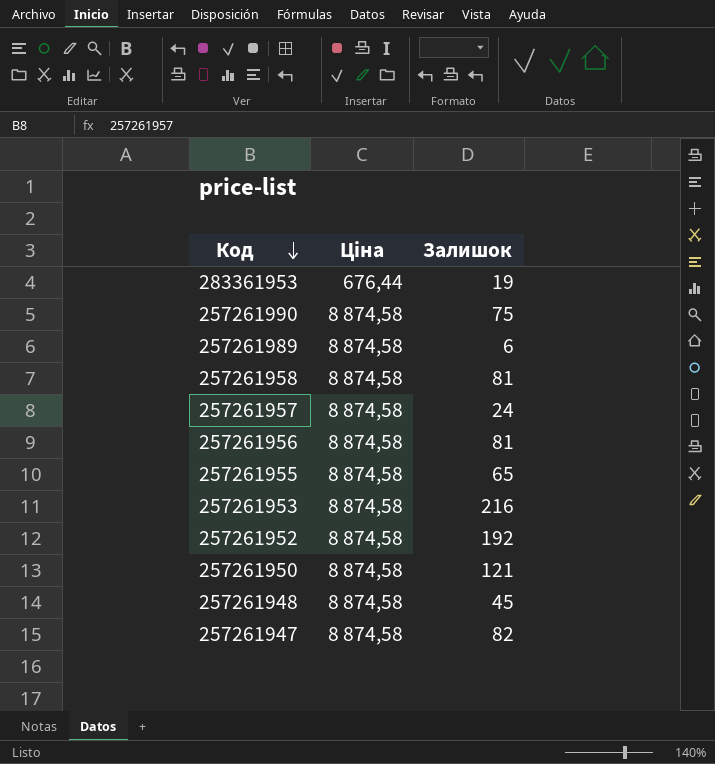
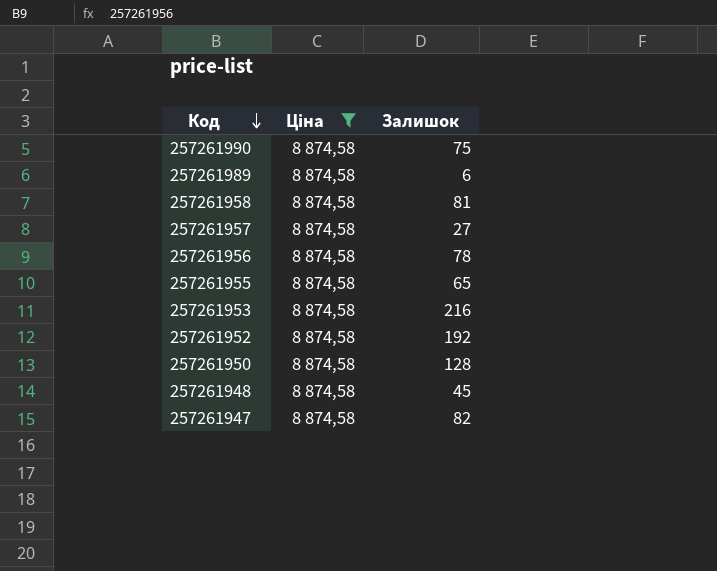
filter: none -> Ціна = 8 874,58
257261957 | Залишок: 24 -> 27
257261956 | Залишок: 81 -> 78
257261950 | Залишок: 121 -> 128

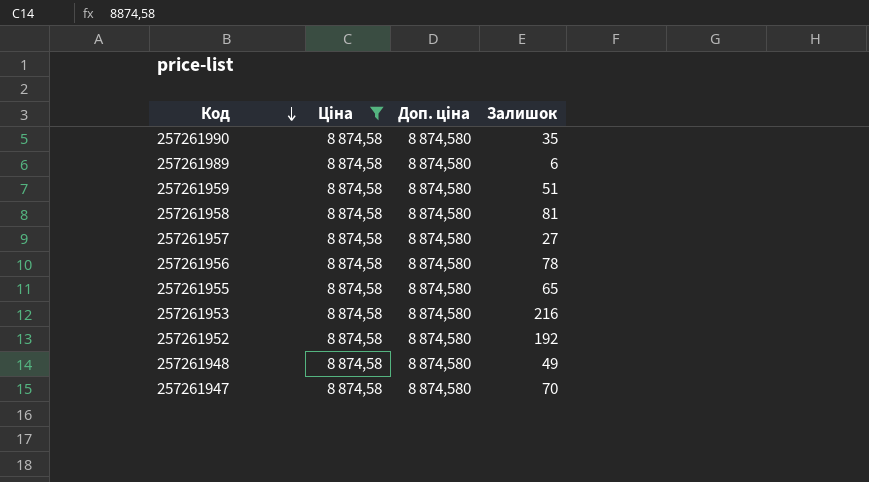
column Доп. ціна | position: none -> 3
row 257261950: 8 874,58 | 128 -> none
257261990 | Залишок: 75 -> 35
row 257261959: none -> 8 874,58 | 8 874,580 | 51
257261948 | Залишок: 45 -> 49
257261947 | Залишок: 82 -> 70

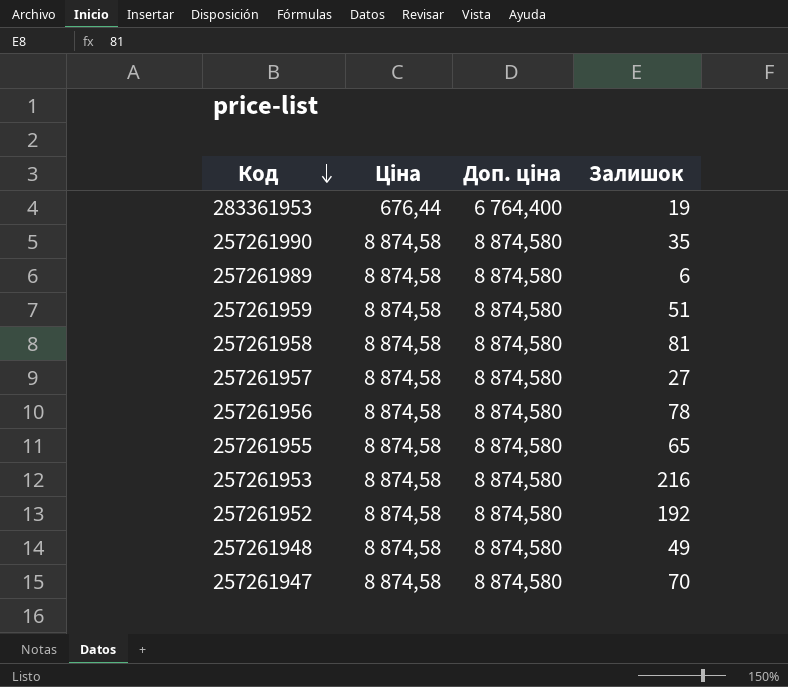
filter: Ціна = 8 874,58 -> none

